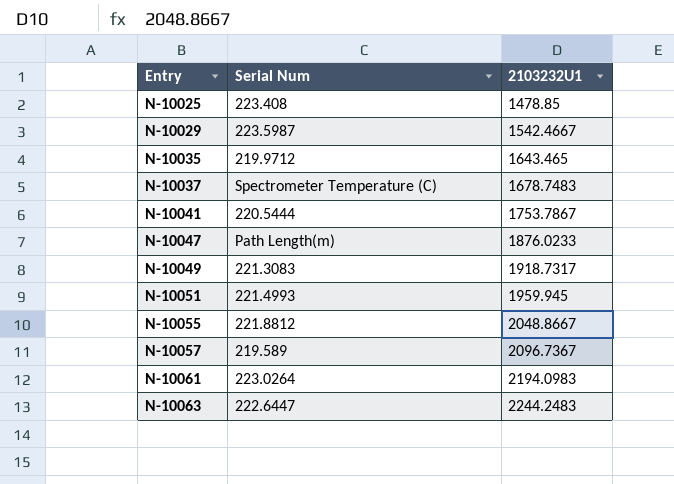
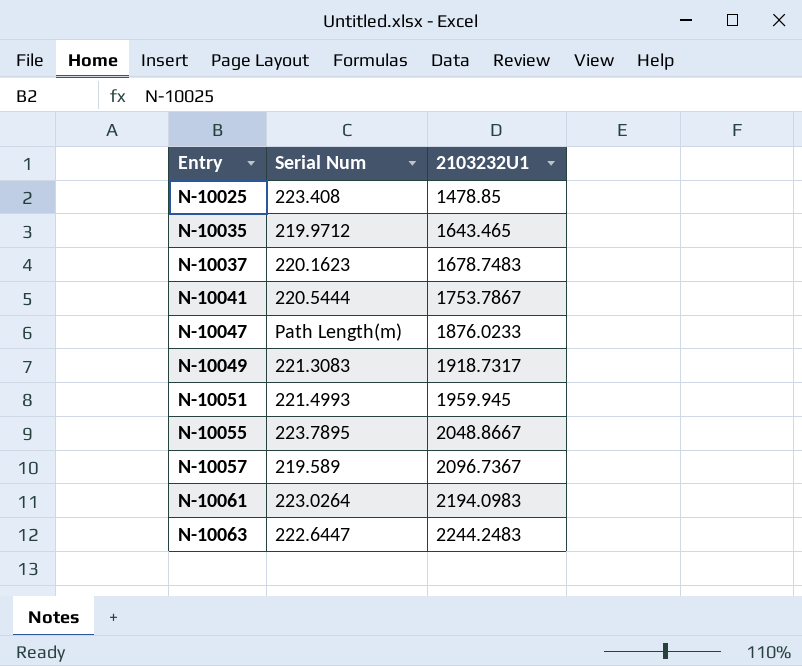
row N-10029: 223.5987 | 1542.4667 -> none
N-10037 | Serial Num: Spectrometer Temperature (C) -> 220.1623
N-10055 | Serial Num: 221.8812 -> 223.7895

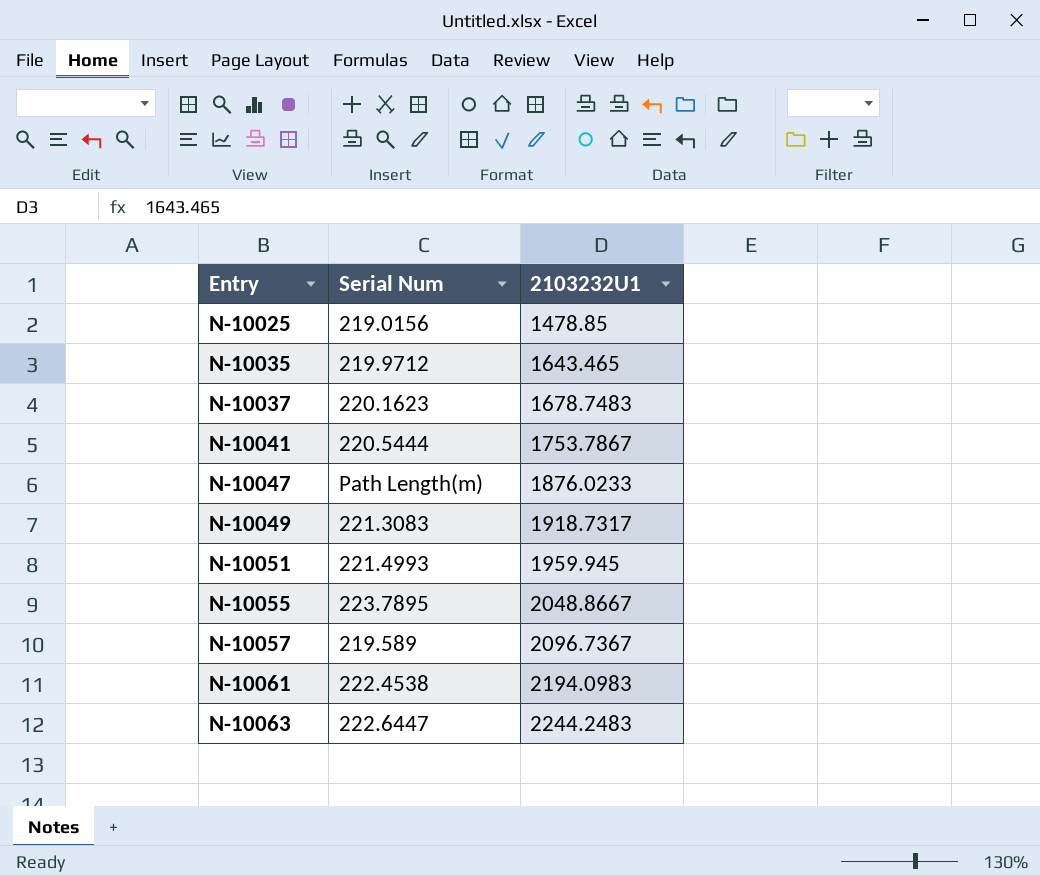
N-10025 | Serial Num: 223.408 -> 219.0156
N-10061 | Serial Num: 223.0264 -> 222.4538

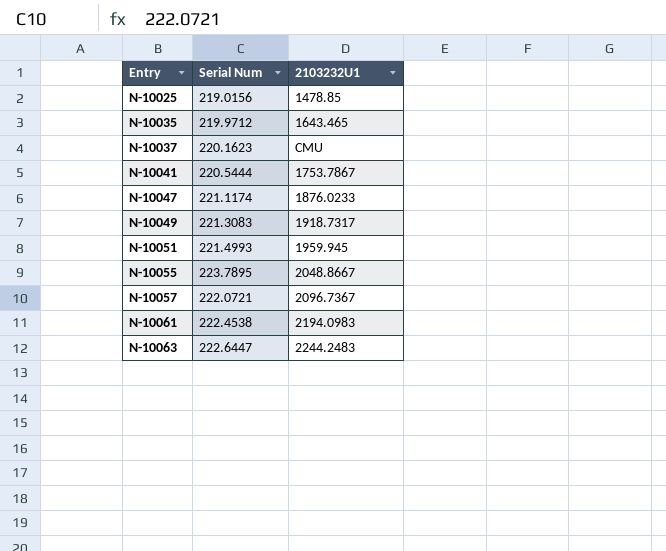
N-10037 | 2103232U1: 1678.7483 -> CMU
N-10047 | Serial Num: Path Length(m) -> 221.1174
N-10057 | Serial Num: 219.589 -> 222.0721

